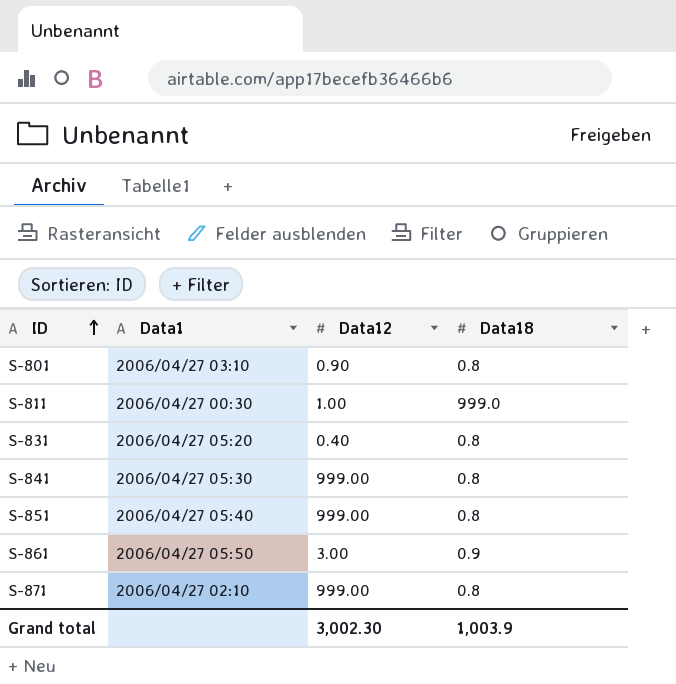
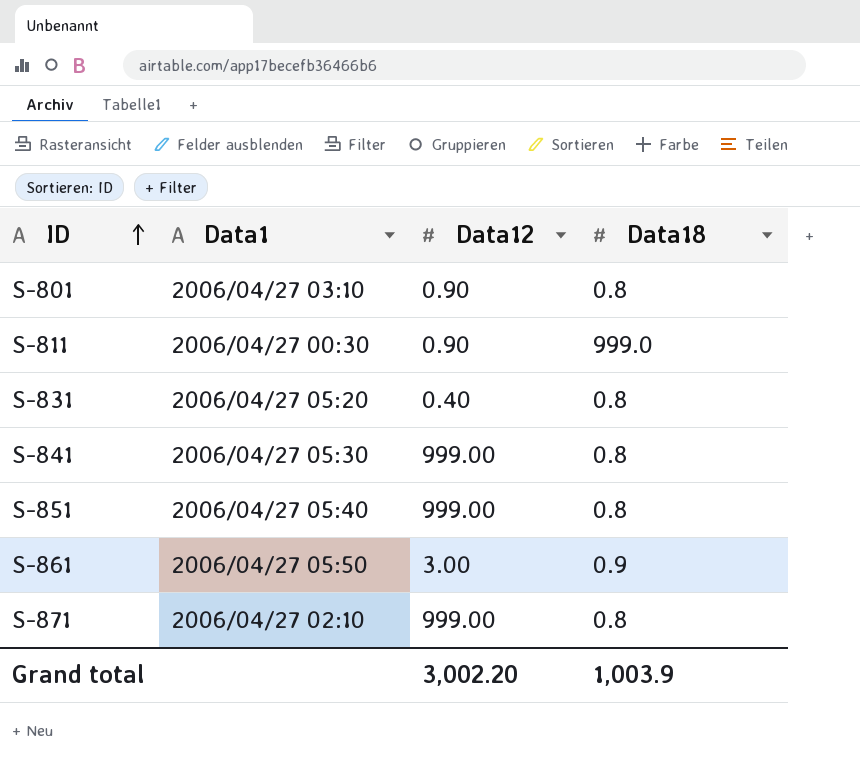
S-811 | Data12: 1.00 -> 0.90
Grand total | Data12: 3,002.30 -> 3,002.20

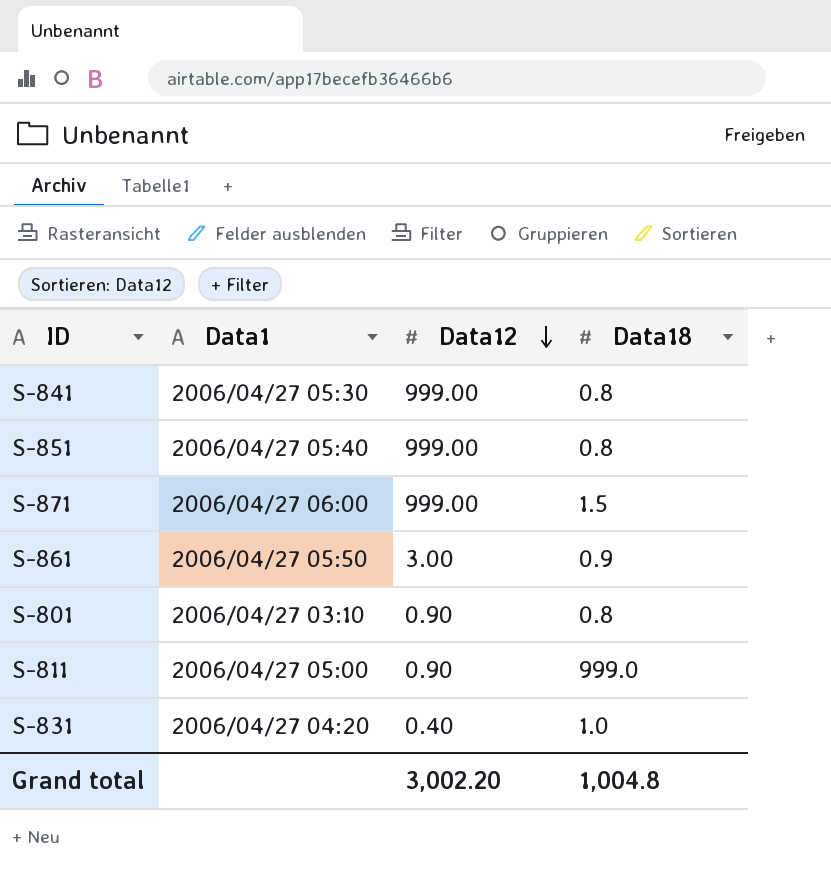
row order: ID ascending -> Data12 descending
S-871 | Data1: 2006/04/27 02:10 -> 2006/04/27 06:00
S-871 | Data18: 0.8 -> 1.5
S-811 | Data1: 2006/04/27 00:30 -> 2006/04/27 05:00
S-831 | Data1: 2006/04/27 05:20 -> 2006/04/27 04:20
S-831 | Data18: 0.8 -> 1.0
Grand total | Data18: 1,003.9 -> 1,004.8

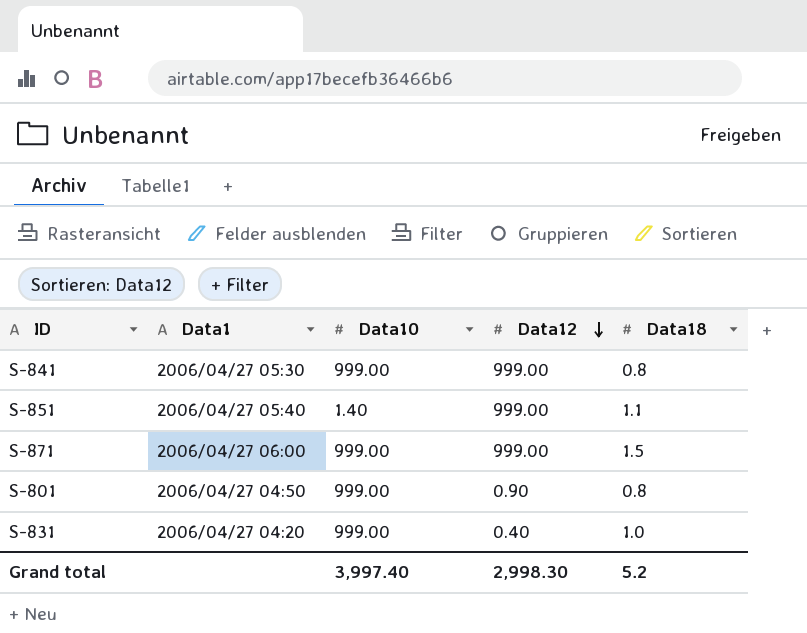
column Data10 | position: none -> 3
row S-861: 2006/04/27 05:50 | 3.00 | 0.9 -> none
row S-811: 2006/04/27 05:00 | 0.90 | 999.0 -> none
S-851 | Data18: 0.8 -> 1.1
S-801 | Data1: 2006/04/27 03:10 -> 2006/04/27 04:50
Grand total | Data12: 3,002.20 -> 2,998.30
Grand total | Data18: 1,004.8 -> 5.2

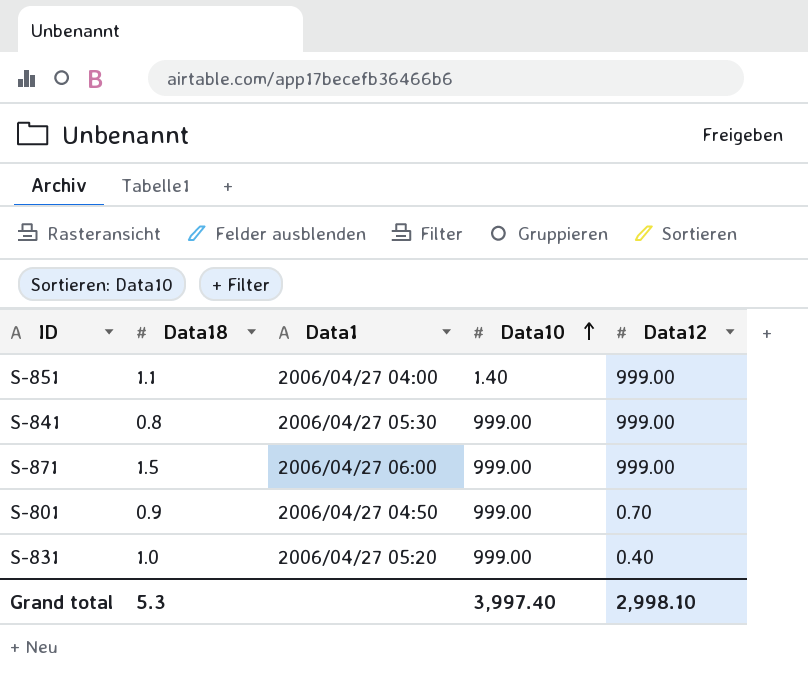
row order: Data12 descending -> Data10 ascending
column Data18 | position: 5 -> 2
S-851 | Data1: 2006/04/27 05:40 -> 2006/04/27 04:00
S-801 | Data18: 0.8 -> 0.9
S-801 | Data12: 0.90 -> 0.70
S-831 | Data1: 2006/04/27 04:20 -> 2006/04/27 05:20
Grand total | Data18: 5.2 -> 5.3
Grand total | Data12: 2,998.30 -> 2,998.10

